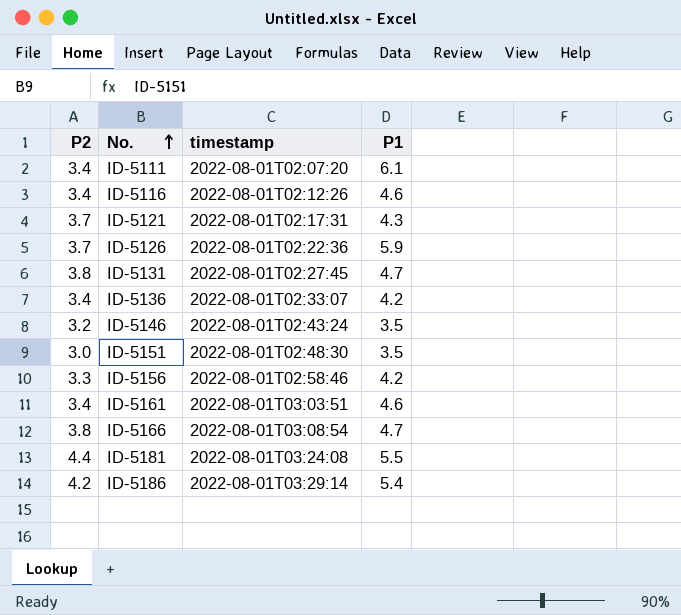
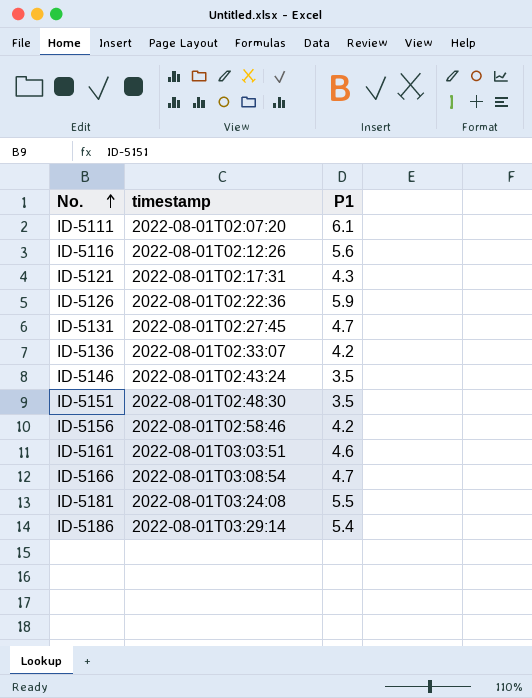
column P2 | position: 1 -> none
ID-5116 | P1: 4.6 -> 5.6

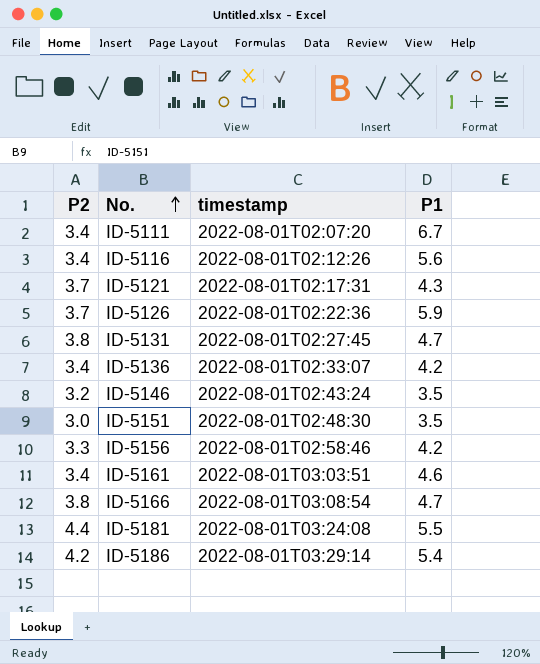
column P2 | position: none -> 1
ID-5111 | P1: 6.1 -> 6.7

